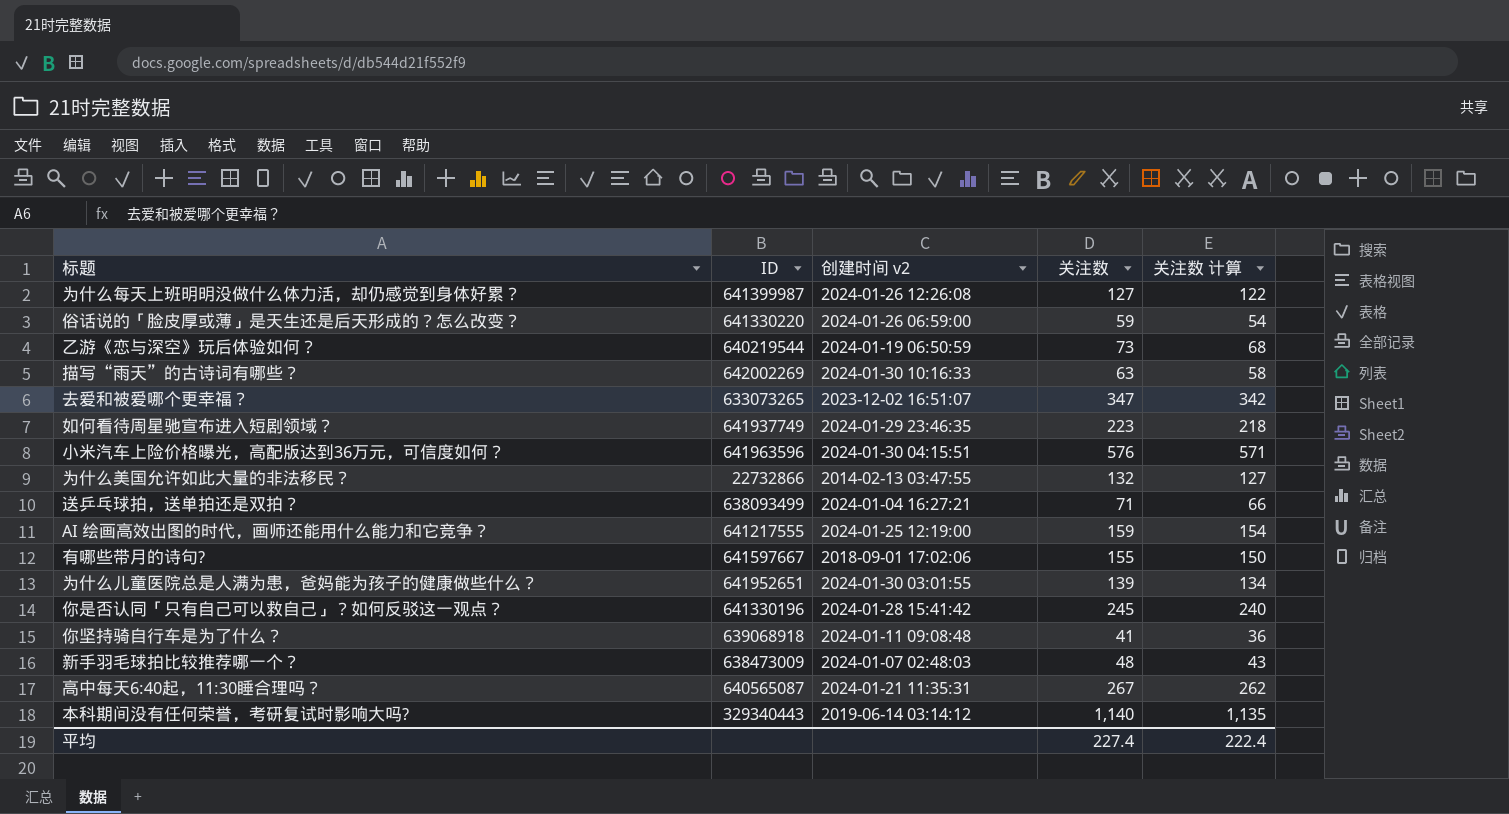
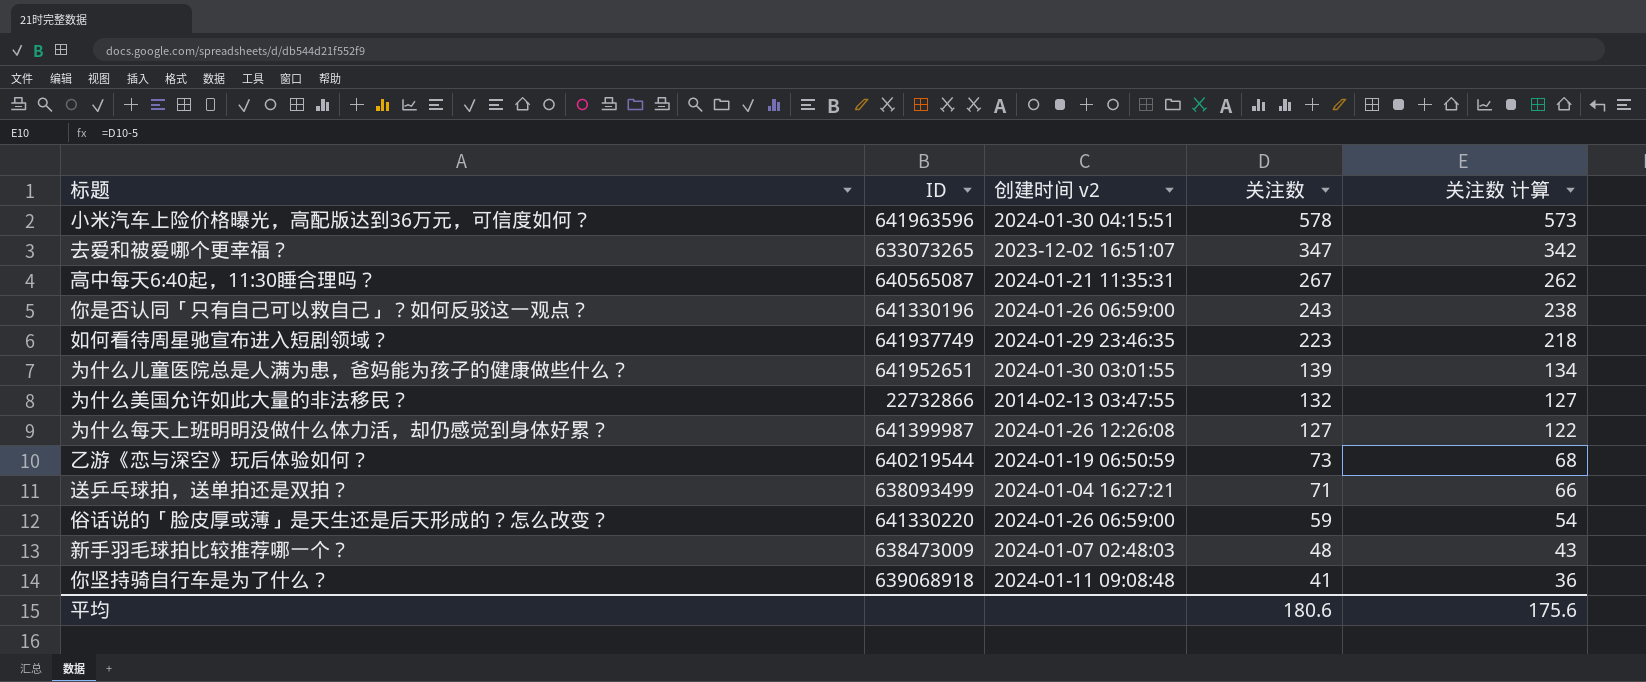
row order: none -> 关注数 descending
row 描写“雨天”的古诗词有哪些？: 642002269 | 2024-01-30 10:16:33 | 63 | 58 -> none
row AI 绘画高效出图的时代，画师还能用什么能力和它竞争？: 641217555 | 2024-01-25 12:19:00 | 159 | 154 -> none
row 有哪些带月的诗句?: 641597667 | 2018-09-01 17:02:06 | 155 | 150 -> none
row 本科期间没有任何荣誉，考研复试时影响大吗?: 329340443 | 2019-06-14 03:14:12 | 1,140 | 1,135 -> none
小米汽车上险价格曝光，高配版达到36万元，可信度如何？ | 关注数: 576 -> 578
小米汽车上险价格曝光，高配版达到36万元，可信度如何？ | 关注数 计算: 571 -> 573
你是否认同「只有自己可以救自己」？如何反驳这一观点？ | 创建时间 v2: 2024-01-28 15:41:42 -> 2024-01-26 06:59:00
你是否认同「只有自己可以救自己」？如何反驳这一观点？ | 关注数: 245 -> 243
你是否认同「只有自己可以救自己」？如何反驳这一观点？ | 关注数 计算: 240 -> 238
平均 | 关注数: 227.4 -> 180.6
平均 | 关注数 计算: 222.4 -> 175.6

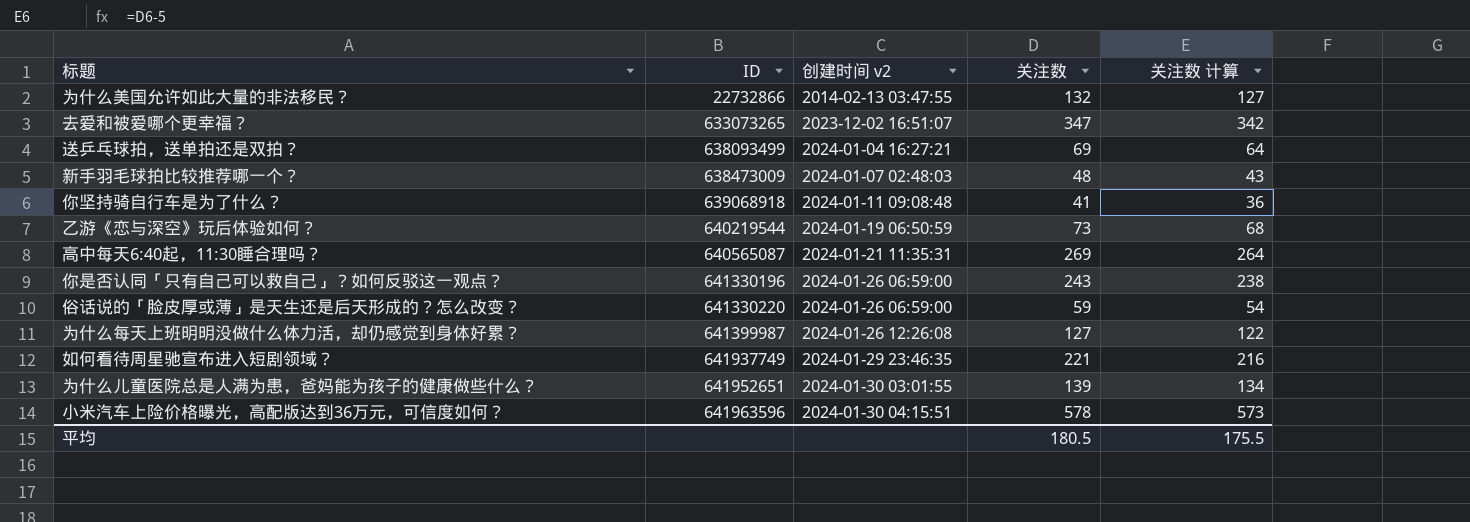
row order: 关注数 descending -> ID ascending
送乒乓球拍，送单拍还是双拍？ | 关注数: 71 -> 69
送乒乓球拍，送单拍还是双拍？ | 关注数 计算: 66 -> 64
高中每天6:40起，11:30睡合理吗？ | 关注数: 267 -> 269
高中每天6:40起，11:30睡合理吗？ | 关注数 计算: 262 -> 264
如何看待周星驰宣布进入短剧领域？ | 关注数: 223 -> 221
如何看待周星驰宣布进入短剧领域？ | 关注数 计算: 218 -> 216
平均 | 关注数: 180.6 -> 180.5
平均 | 关注数 计算: 175.6 -> 175.5

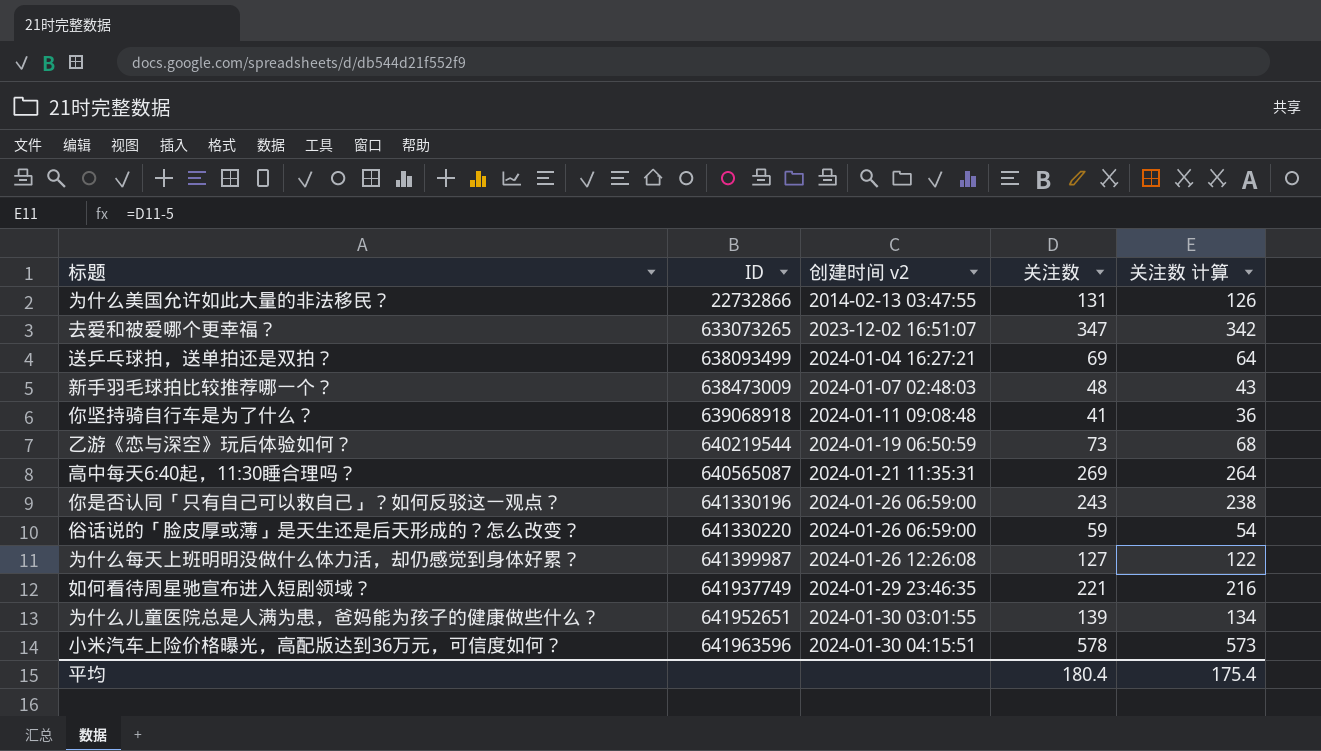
为什么美国允许如此大量的非法移民？ | 关注数: 132 -> 131
为什么美国允许如此大量的非法移民？ | 关注数 计算: 127 -> 126
平均 | 关注数: 180.5 -> 180.4
平均 | 关注数 计算: 175.5 -> 175.4

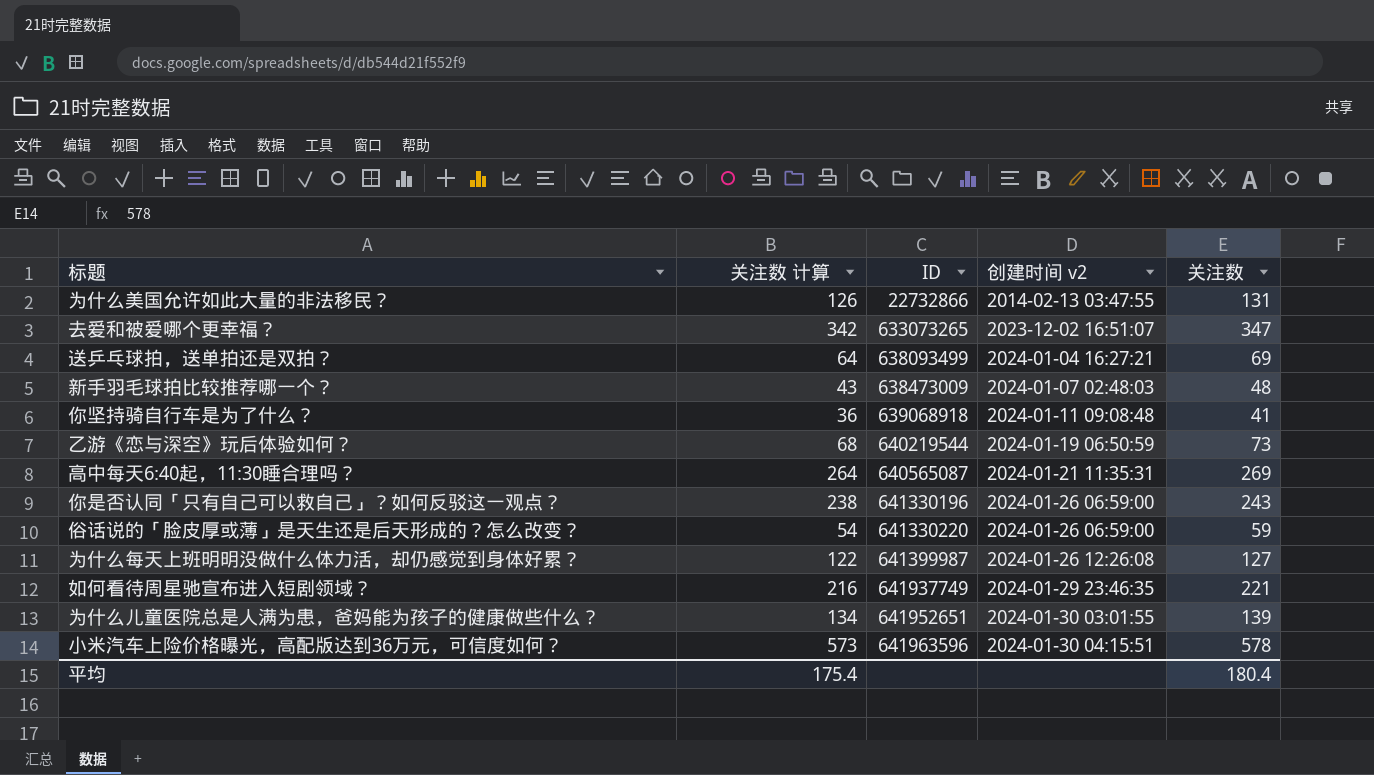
column 关注数 计算 | position: 5 -> 2

